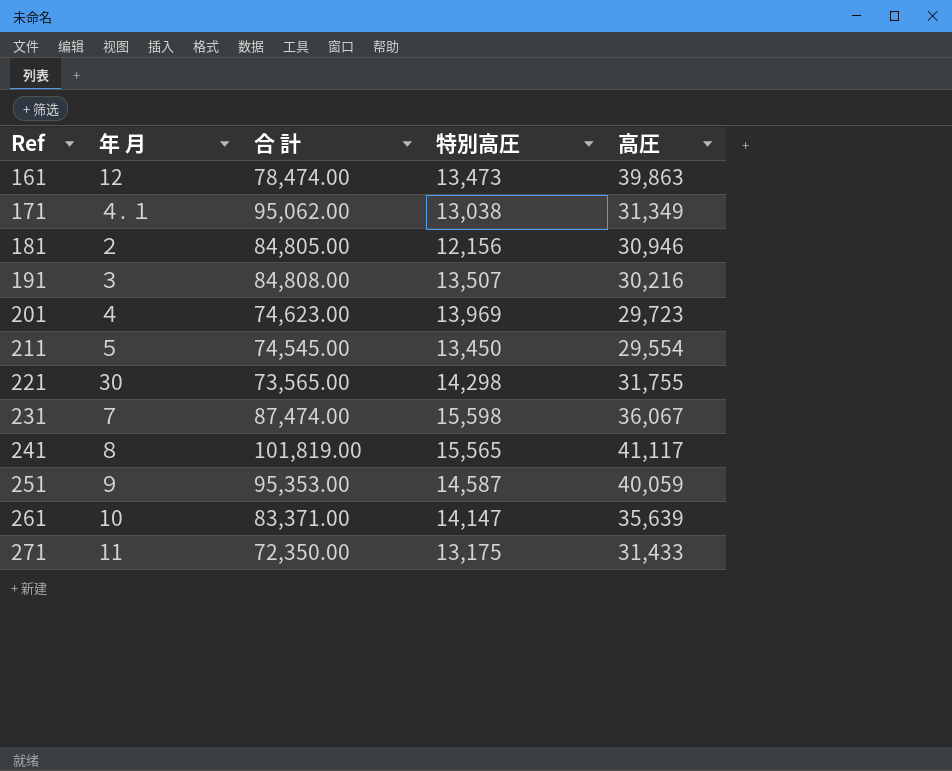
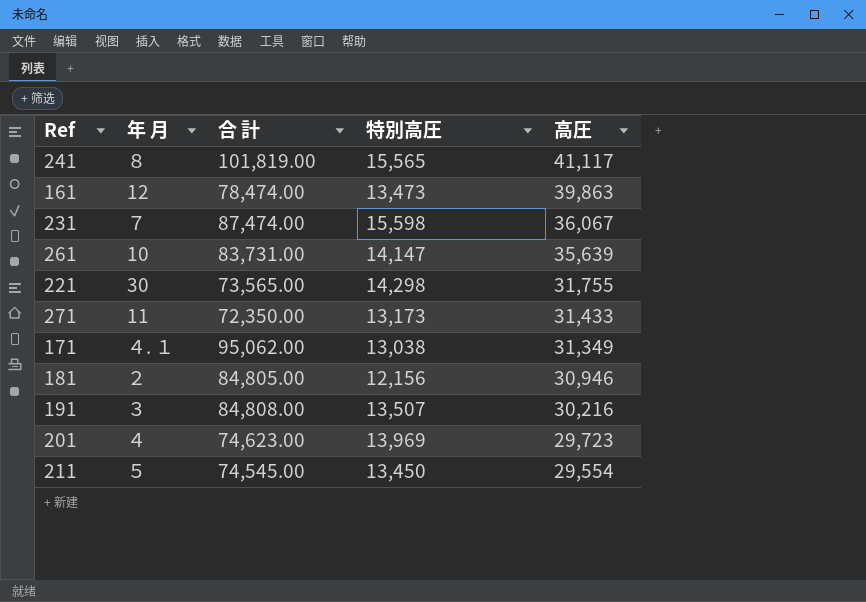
row order: Ref ascending -> 高圧 descending
row 251: ９ | 95,353.00 | 14,587 | 40,059 -> none
261 | 合 計: 83,371.00 -> 83,731.00
271 | 特別高圧: 13,175 -> 13,173

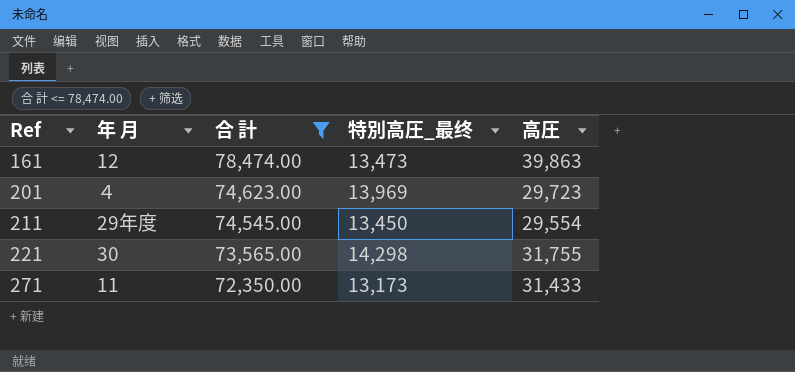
filter: none -> 合 計 <= 78,474.00
row order: 高圧 descending -> Ref ascending
column name: 特別高圧 -> 特別高圧_最终
211 | 年 月: ５ -> 29年度

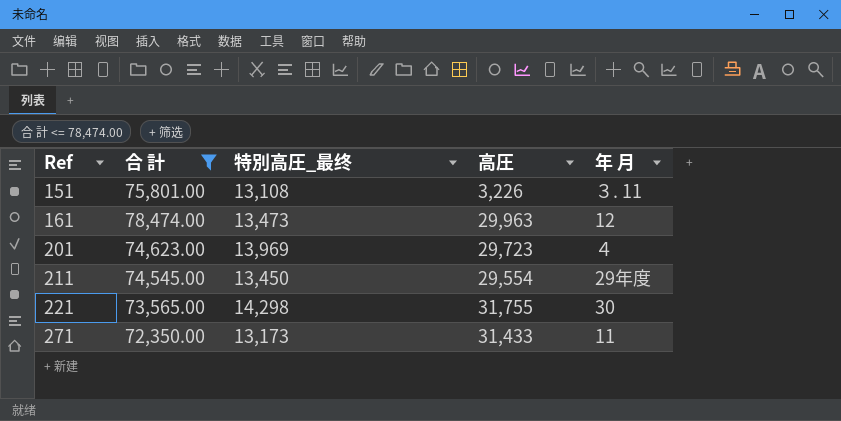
column 年 月 | position: 2 -> 5
row 151: none -> 75,801.00 | 13,108 | 3,226 | ３. 11
161 | 高圧: 39,863 -> 29,963

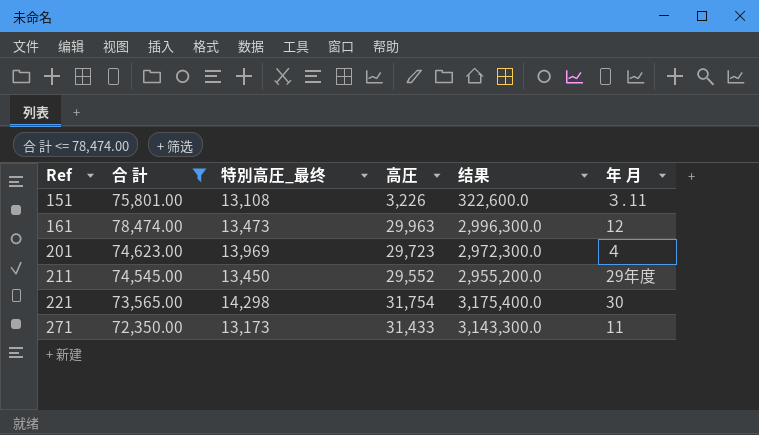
column 结果 | formula: none -> [高圧] * 100
211 | 高圧: 29,554 -> 29,552
221 | 高圧: 31,755 -> 31,754

